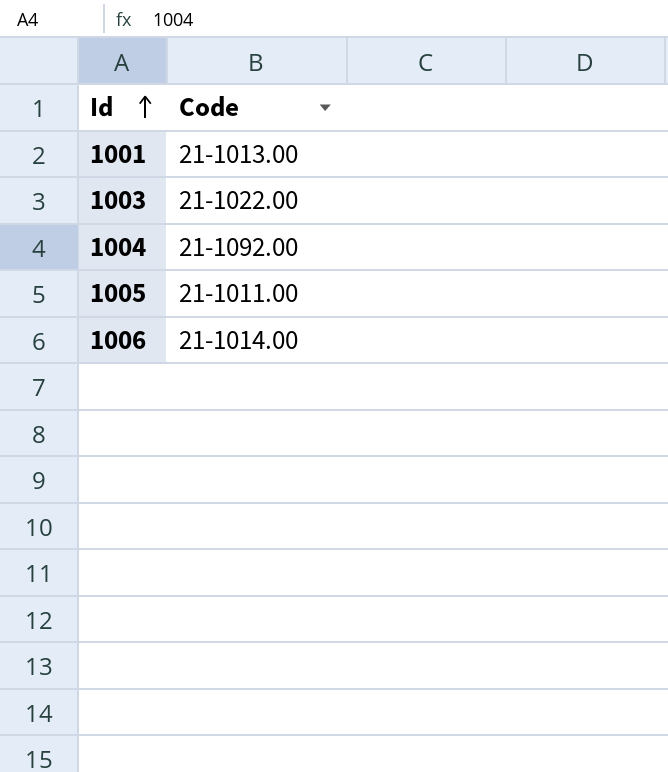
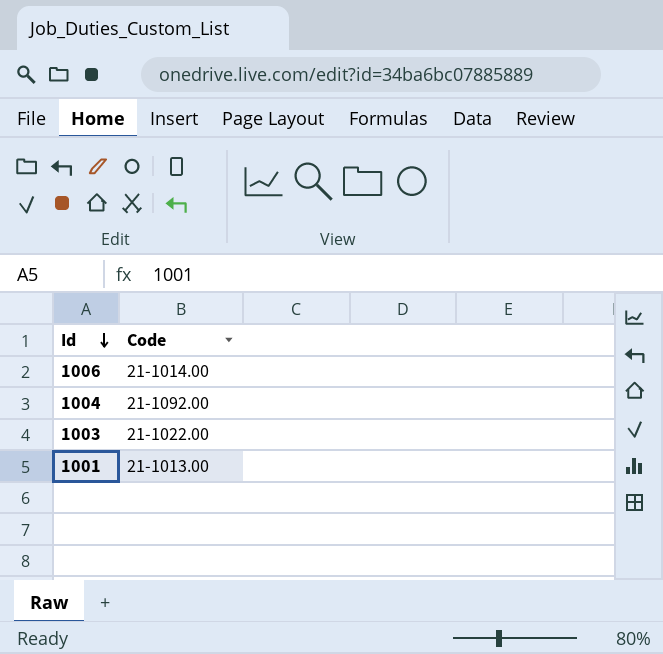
row order: Id ascending -> Id descending
row 1005: 21-1011.00 -> none

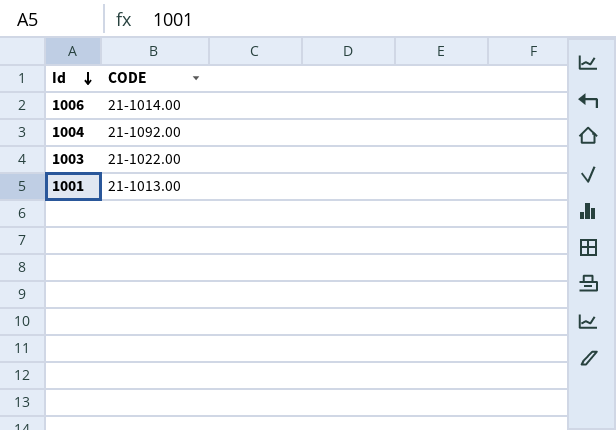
column name: Code -> CODE

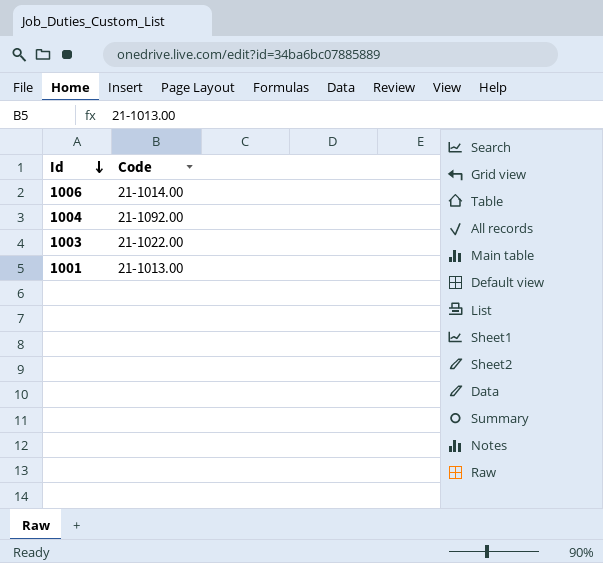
column name: CODE -> Code

